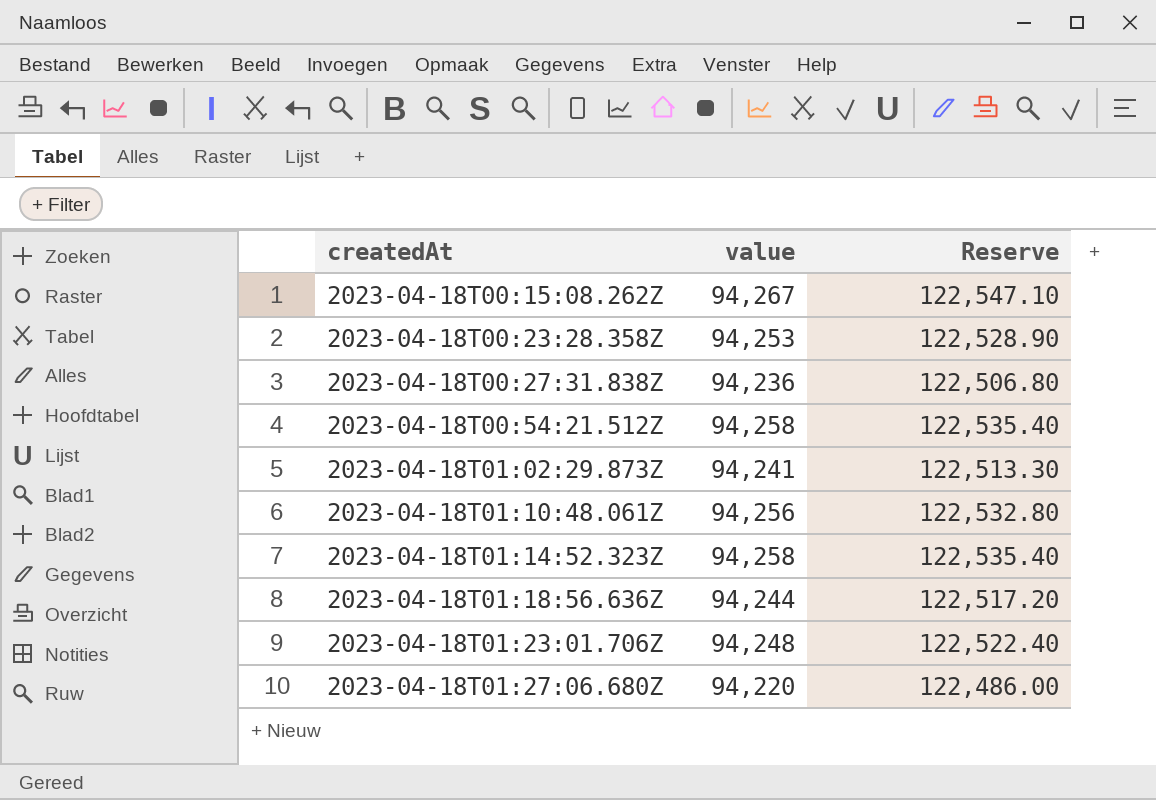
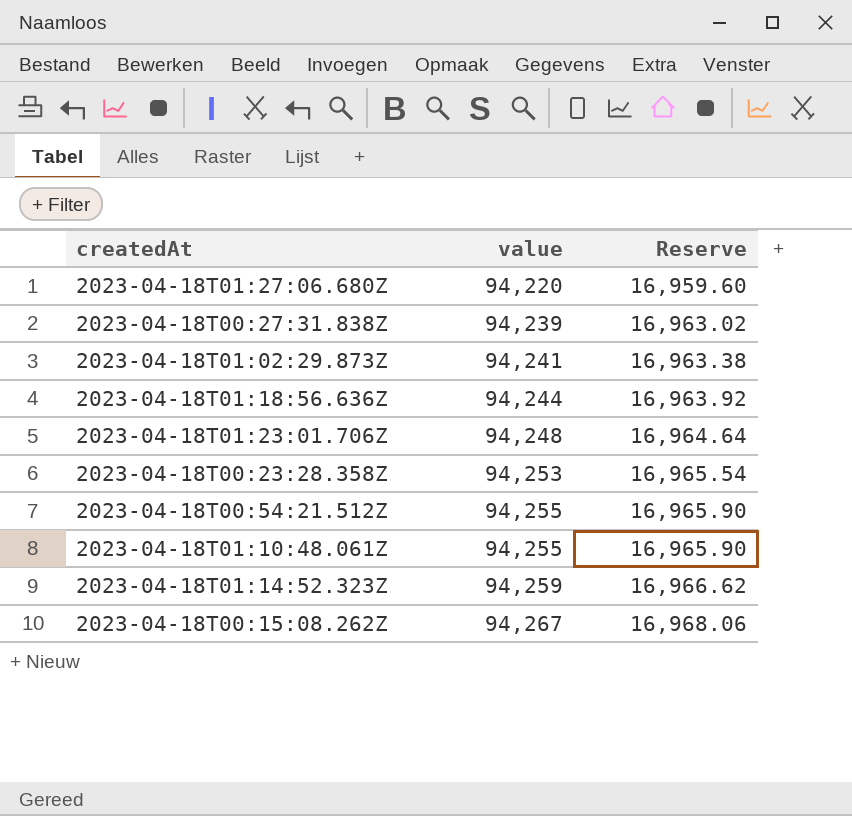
row order: createdAt ascending -> value ascending
column Reserve | formula: [value] * 1.3 -> [value] * 0.18
2023-04-18T00:27:31.838Z | value: 94,236 -> 94,239
2023-04-18T00:54:21.512Z | value: 94,258 -> 94,255
2023-04-18T01:10:48.061Z | value: 94,256 -> 94,255
2023-04-18T01:14:52.323Z | value: 94,258 -> 94,259

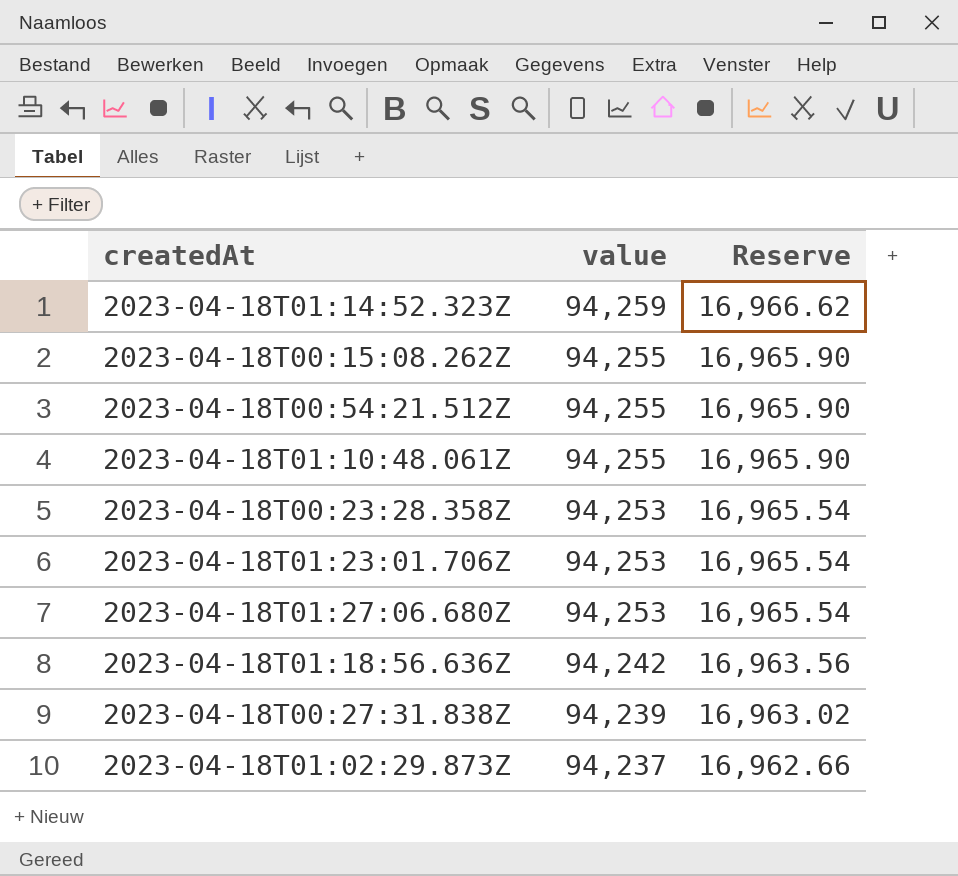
row order: value ascending -> value descending
2023-04-18T00:15:08.262Z | value: 94,267 -> 94,255
2023-04-18T00:15:08.262Z | Reserve: 16,968.06 -> 16,965.90
2023-04-18T01:23:01.706Z | value: 94,248 -> 94,253
2023-04-18T01:23:01.706Z | Reserve: 16,964.64 -> 16,965.54
2023-04-18T01:27:06.680Z | value: 94,220 -> 94,253
2023-04-18T01:27:06.680Z | Reserve: 16,959.60 -> 16,965.54
2023-04-18T01:18:56.636Z | value: 94,244 -> 94,242
2023-04-18T01:18:56.636Z | Reserve: 16,963.92 -> 16,963.56
2023-04-18T01:02:29.873Z | value: 94,241 -> 94,237
2023-04-18T01:02:29.873Z | Reserve: 16,963.38 -> 16,962.66

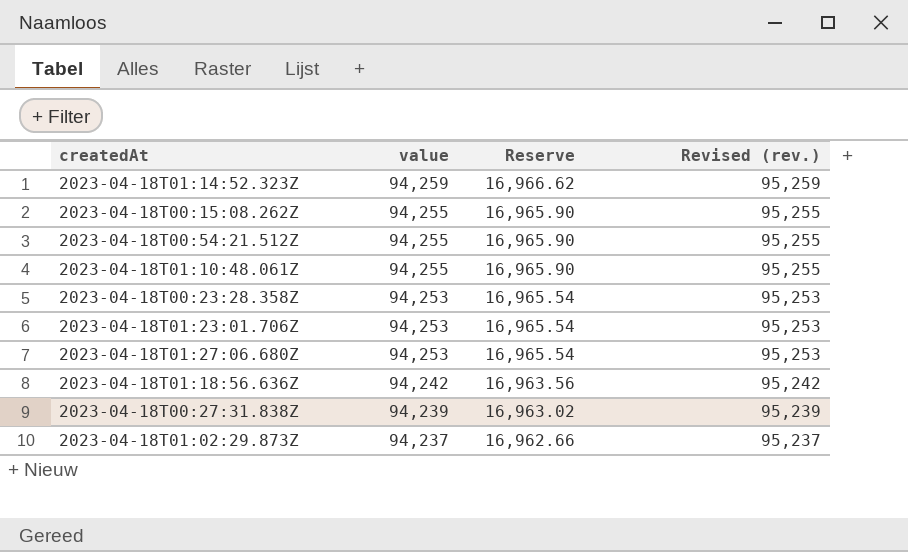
column Revised (rev.) | formula: none -> [value] + 1000

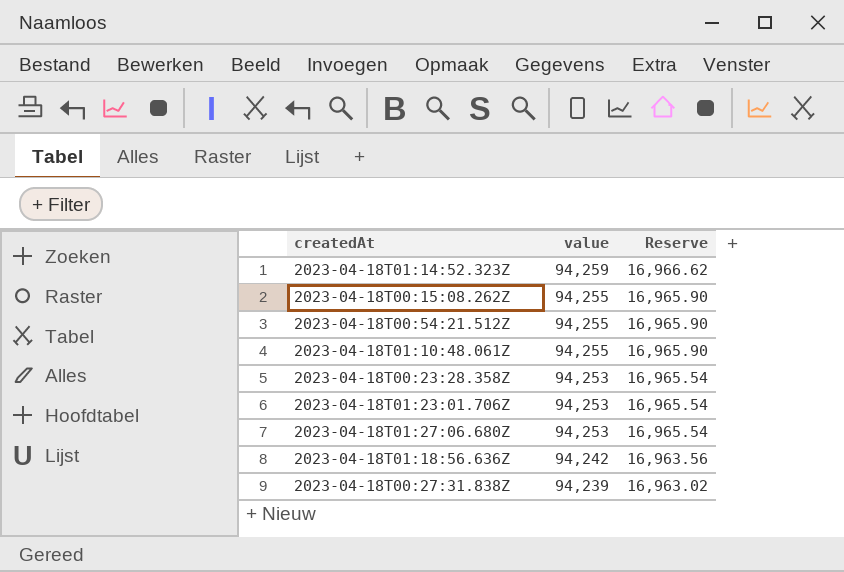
column Revised (rev.) | formula: [value] + 1000 -> none
row 2023-04-18T01:02:29.873Z: 94,237 | 16,962.66 | 95,237 -> none

